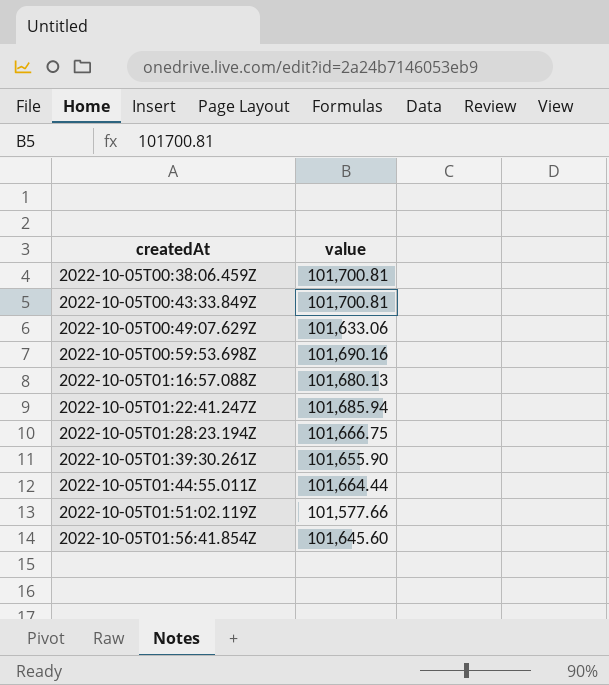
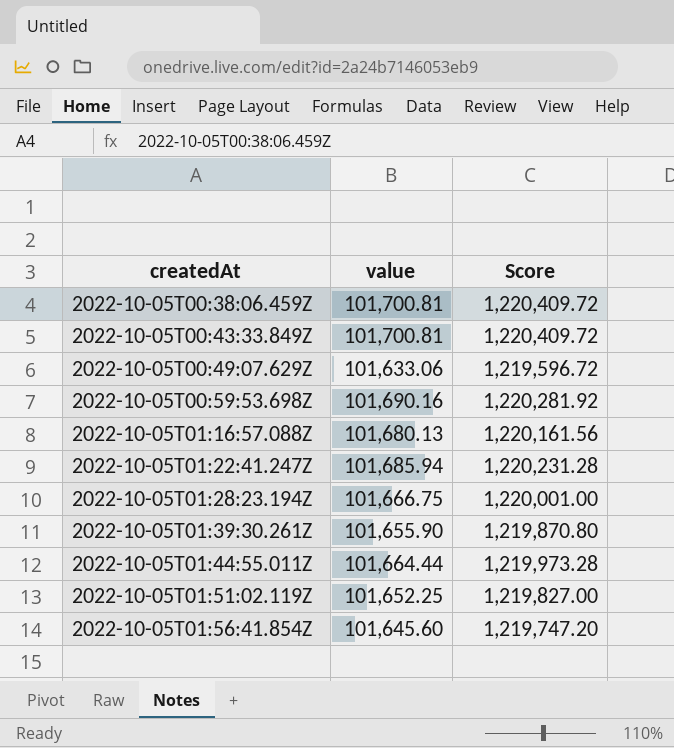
column Score | formula: none -> [value] * 12
2022-10-05T01:51:02.119Z | value: 101,577.66 -> 101,652.25

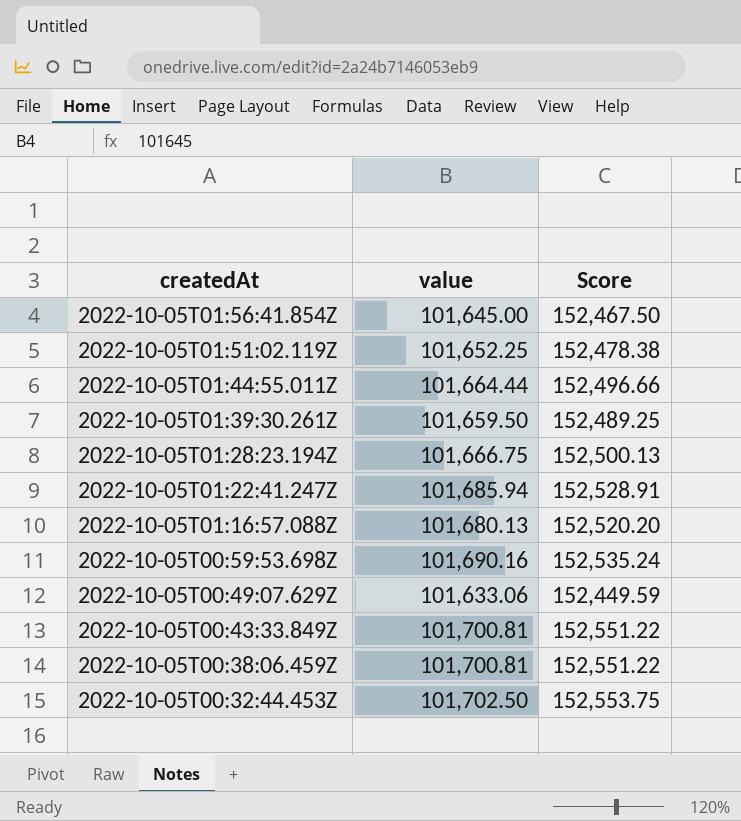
row order: createdAt ascending -> createdAt descending
column Score | formula: [value] * 12 -> [value] * 1.5
2022-10-05T01:56:41.854Z | value: 101,645.60 -> 101,645.00
2022-10-05T01:39:30.261Z | value: 101,655.90 -> 101,659.50
row 2022-10-05T00:32:44.453Z: none -> 101,702.50 | 152,553.75

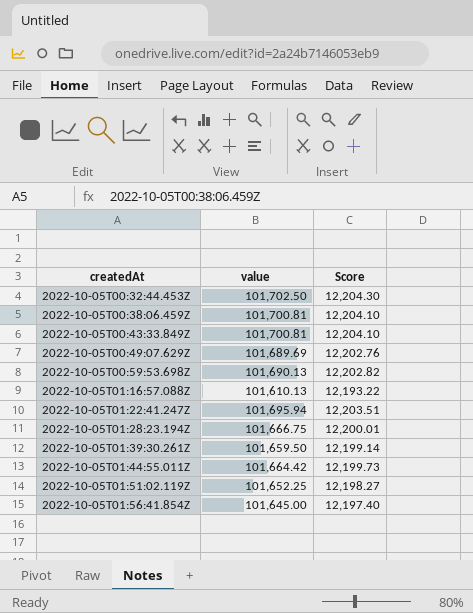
row order: createdAt descending -> createdAt ascending
column Score | formula: [value] * 1.5 -> [value] * 0.12
2022-10-05T00:49:07.629Z | value: 101,633.06 -> 101,689.69
2022-10-05T00:59:53.698Z | value: 101,690.16 -> 101,690.13
2022-10-05T01:16:57.088Z | value: 101,680.13 -> 101,610.13
2022-10-05T01:22:41.247Z | value: 101,685.94 -> 101,695.94
2022-10-05T01:44:55.011Z | value: 101,664.44 -> 101,664.42

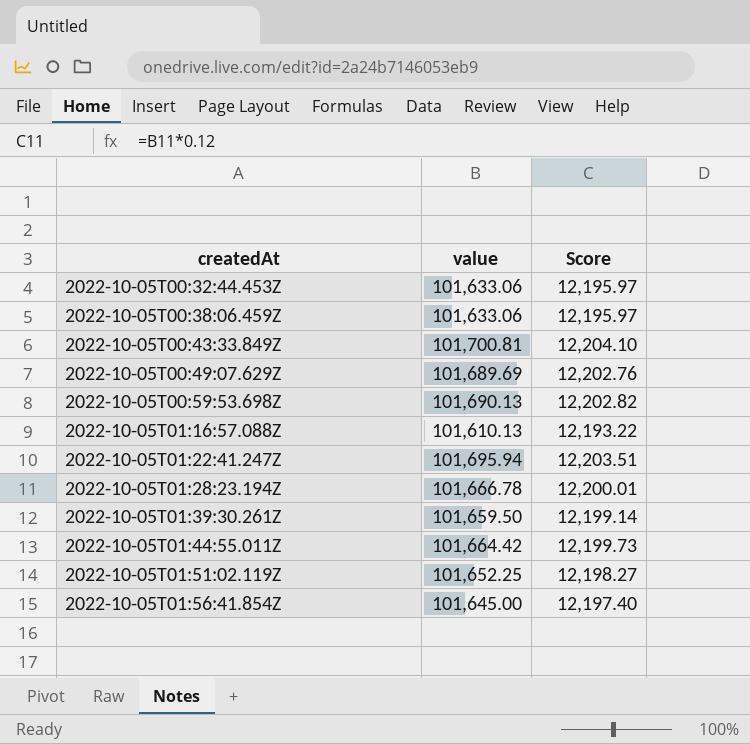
2022-10-05T00:32:44.453Z | value: 101,702.50 -> 101,633.06
2022-10-05T00:32:44.453Z | Score: 12,204.30 -> 12,195.97
2022-10-05T00:38:06.459Z | value: 101,700.81 -> 101,633.06
2022-10-05T00:38:06.459Z | Score: 12,204.10 -> 12,195.97
2022-10-05T01:28:23.194Z | value: 101,666.75 -> 101,666.78

